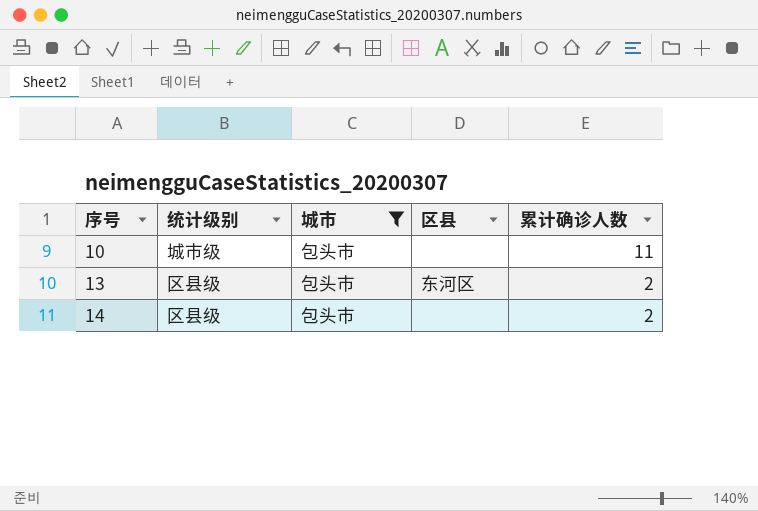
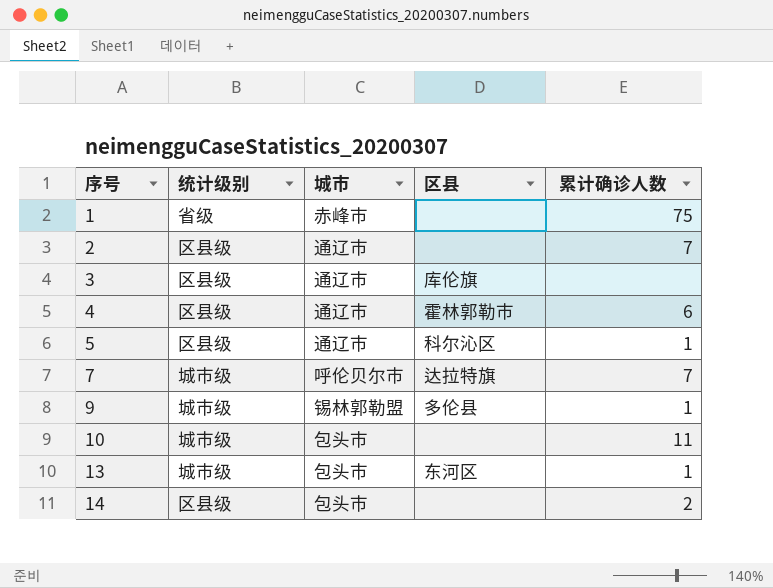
filter: 城市 = 包头市 -> none
13 | 统计级别: 区县级 -> 城市级
13 | 累计确诊人数: 2 -> 1

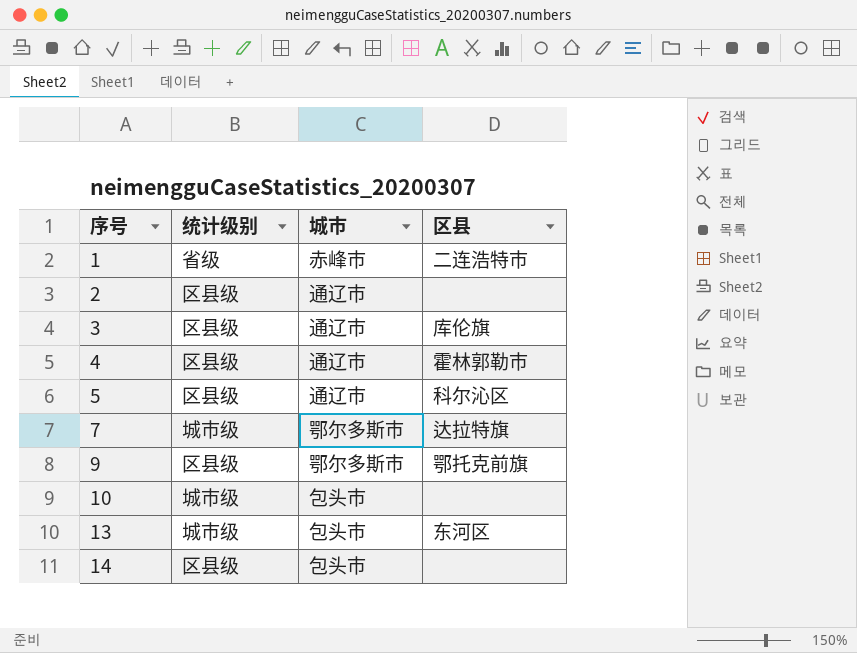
column 累计确诊人数 | position: 5 -> none
1 | 区县: none -> 二连浩特市
7 | 城市: 呼伦贝尔市 -> 鄂尔多斯市
9 | 统计级别: 城市级 -> 区县级
9 | 城市: 锡林郭勒盟 -> 鄂尔多斯市
9 | 区县: 多伦县 -> 鄂托克前旗

